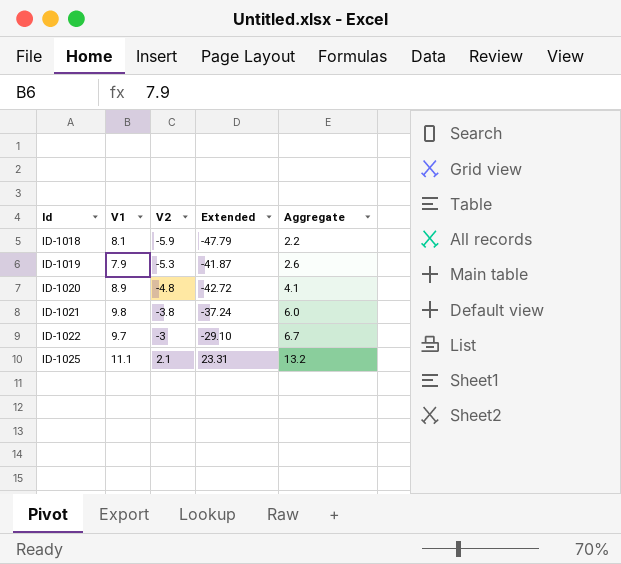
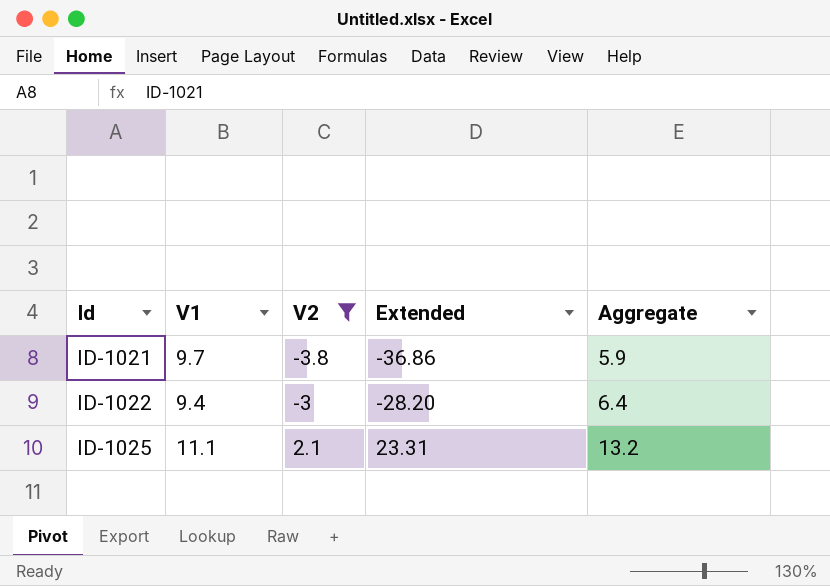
filter: none -> V2 >= -3.8
ID-1021 | V1: 9.8 -> 9.7
ID-1021 | Extended: -37.24 -> -36.86
ID-1021 | Aggregate: 6.0 -> 5.9
ID-1022 | V1: 9.7 -> 9.4
ID-1022 | Extended: -29.10 -> -28.20
ID-1022 | Aggregate: 6.7 -> 6.4

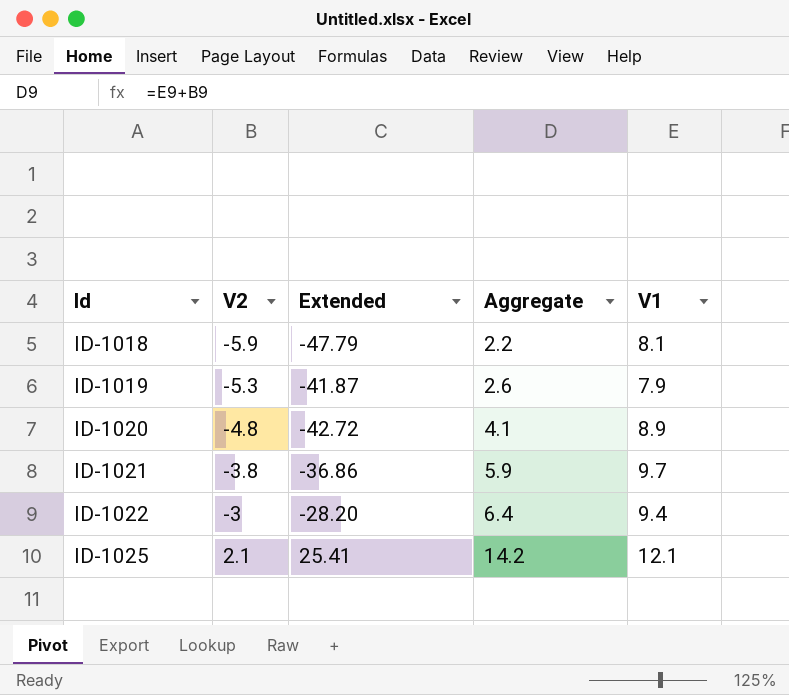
filter: V2 >= -3.8 -> none
column V1 | position: 2 -> 5
ID-1025 | Extended: 23.31 -> 25.41
ID-1025 | Aggregate: 13.2 -> 14.2
ID-1025 | V1: 11.1 -> 12.1

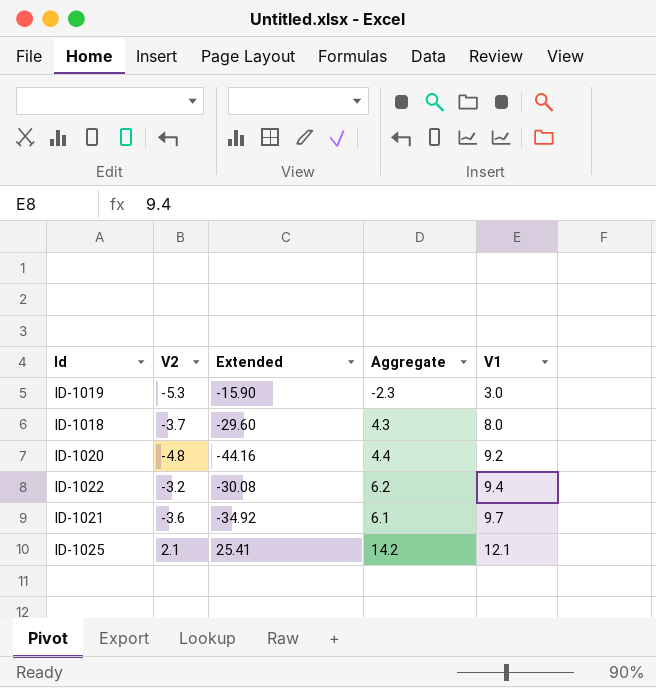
row order: Id ascending -> V1 ascending
ID-1019 | Extended: -41.87 -> -15.90
ID-1019 | Aggregate: 2.6 -> -2.3
ID-1019 | V1: 7.9 -> 3.0
ID-1018 | V2: -5.9 -> -3.7
ID-1018 | Extended: -47.79 -> -29.60
ID-1018 | Aggregate: 2.2 -> 4.3
ID-1018 | V1: 8.1 -> 8.0
ID-1020 | Extended: -42.72 -> -44.16
ID-1020 | Aggregate: 4.1 -> 4.4
ID-1020 | V1: 8.9 -> 9.2
ID-1022 | V2: -3 -> -3.2
ID-1022 | Extended: -28.20 -> -30.08
ID-1022 | Aggregate: 6.4 -> 6.2
ID-1021 | V2: -3.8 -> -3.6
ID-1021 | Extended: -36.86 -> -34.92
ID-1021 | Aggregate: 5.9 -> 6.1

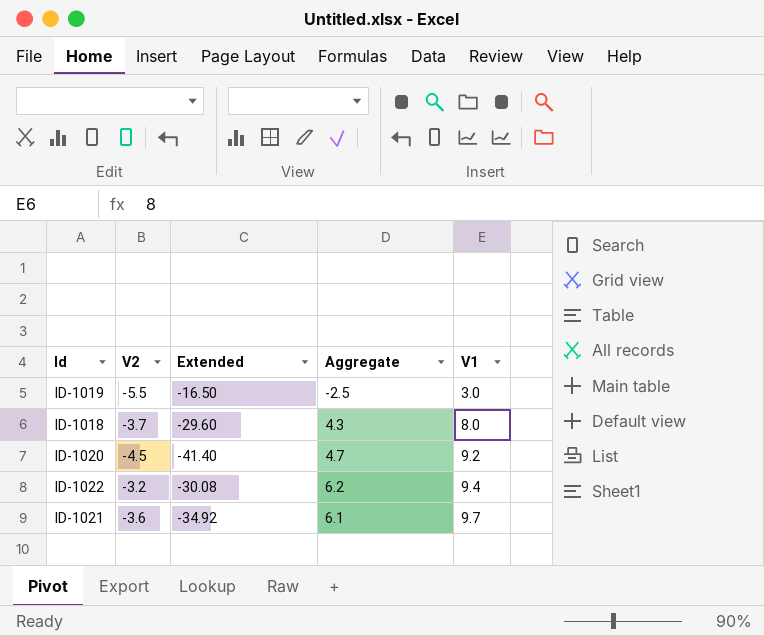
row ID-1025: 2.1 | 25.41 | 14.2 | 12.1 -> none
ID-1019 | V2: -5.3 -> -5.5
ID-1019 | Extended: -15.90 -> -16.50
ID-1019 | Aggregate: -2.3 -> -2.5
ID-1020 | V2: -4.8 -> -4.5
ID-1020 | Extended: -44.16 -> -41.40
ID-1020 | Aggregate: 4.4 -> 4.7

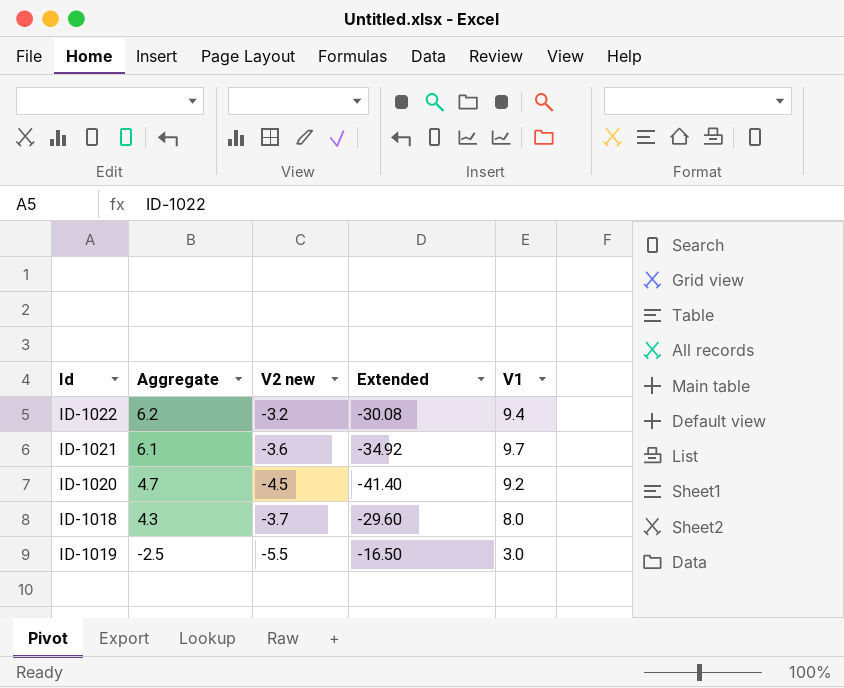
row order: V1 ascending -> Aggregate descending
column Aggregate | position: 4 -> 2
column name: V2 -> V2 new

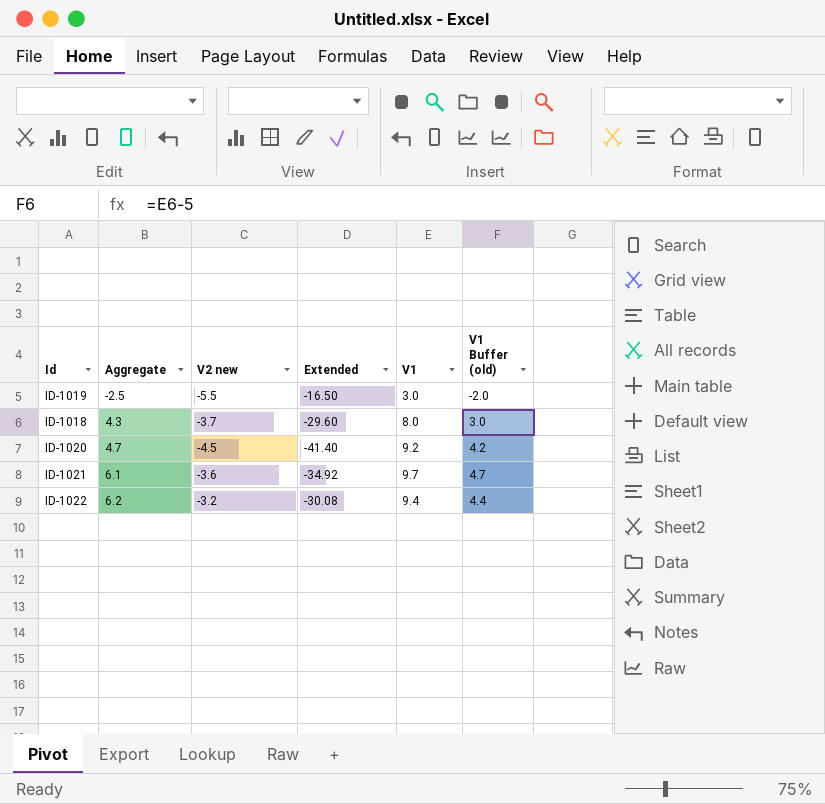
row order: Aggregate descending -> Aggregate ascending
column V1 Buffer (old) | formula: none -> [V1] - 5

